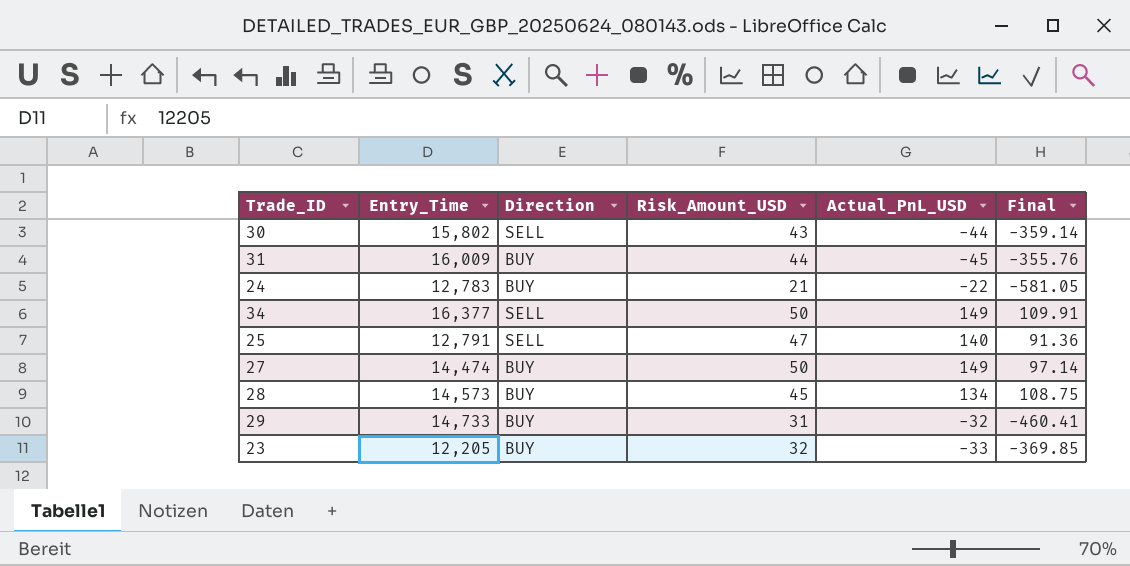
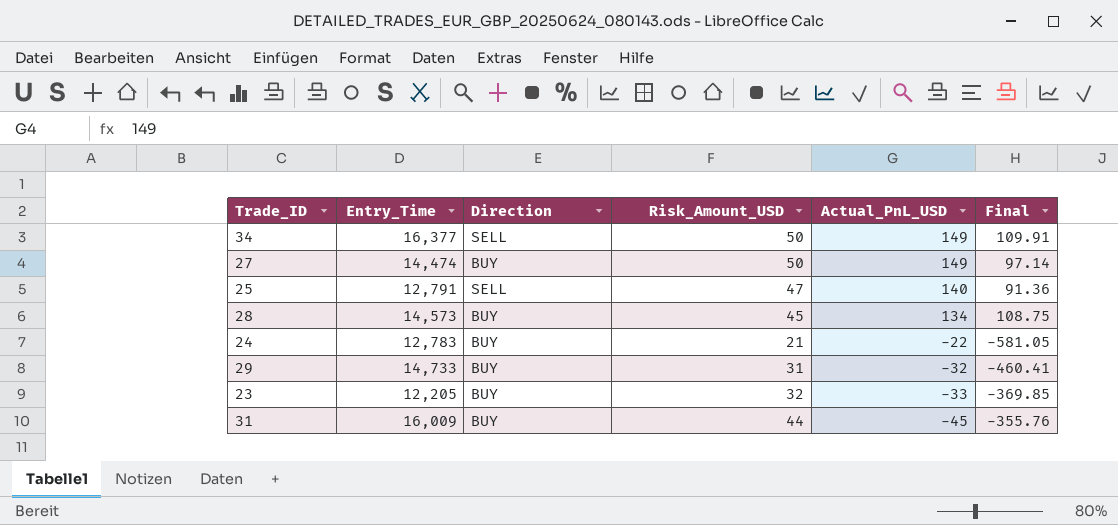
row order: none -> Actual_PnL_USD descending
row 30: 15,802 | SELL | 43 | -44 | -359.14 -> none

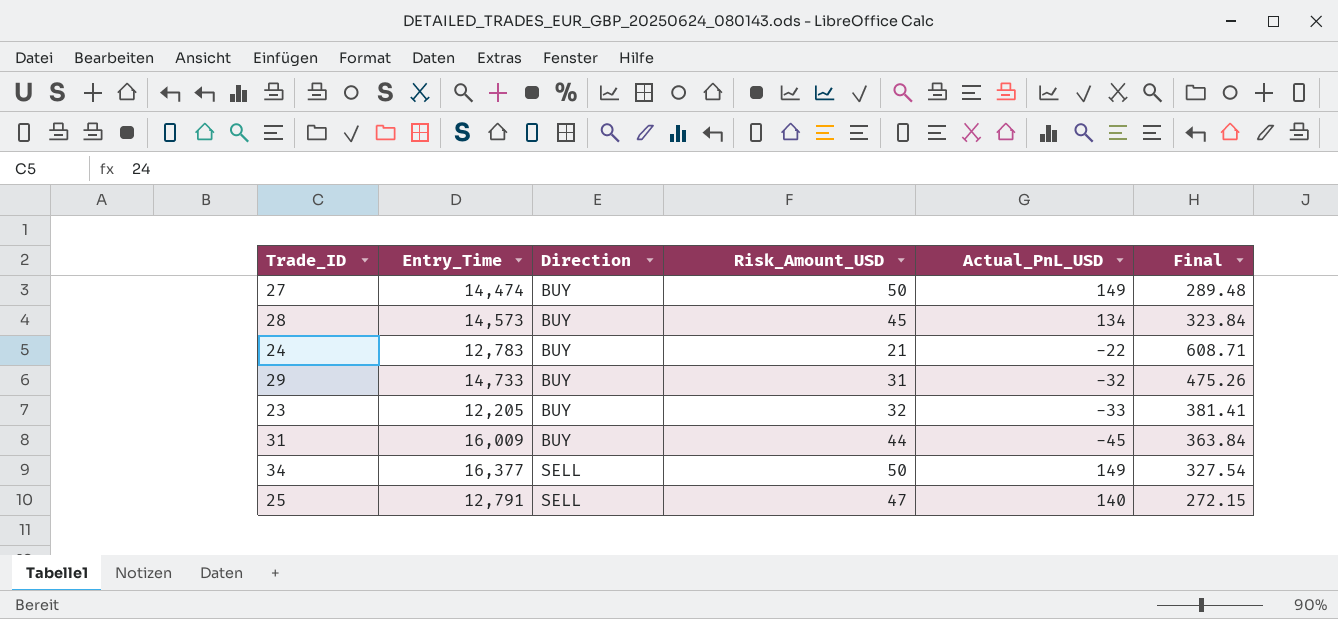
row order: Actual_PnL_USD descending -> Direction ascending
column Final | formula: [Entry_Time] / [Actual_PnL_USD] -> [Entry_Time] / [Risk_Amount_USD]

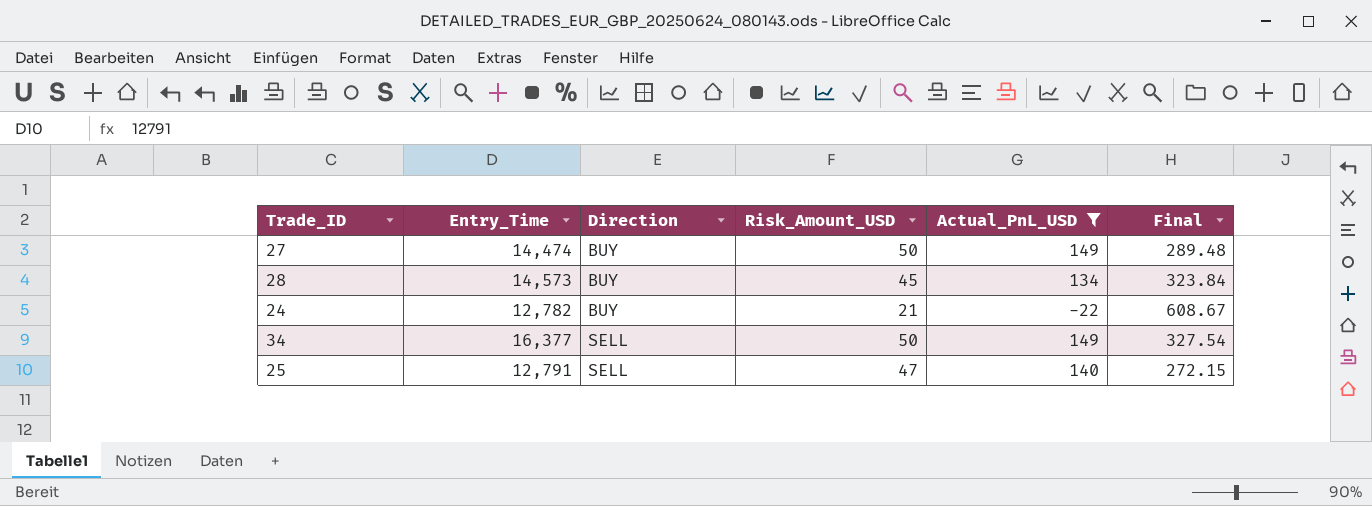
filter: none -> Actual_PnL_USD >= -22
24 | Entry_Time: 12,783 -> 12,782
24 | Final: 608.71 -> 608.67

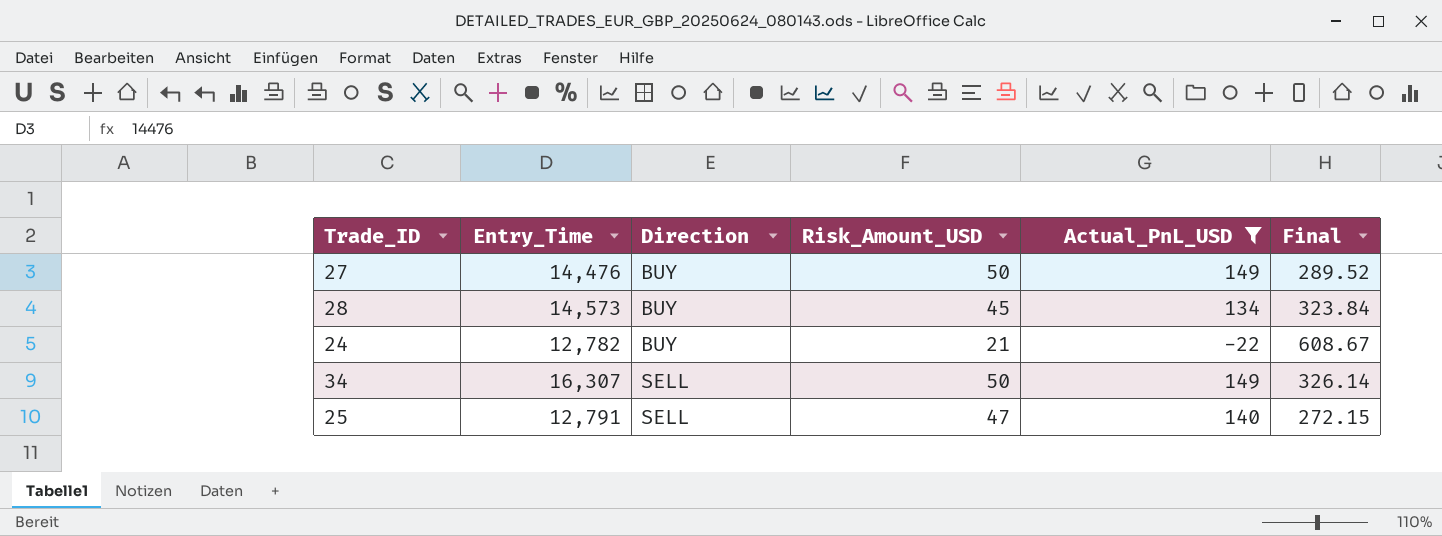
27 | Entry_Time: 14,474 -> 14,476
27 | Final: 289.48 -> 289.52
34 | Entry_Time: 16,377 -> 16,307
34 | Final: 327.54 -> 326.14

